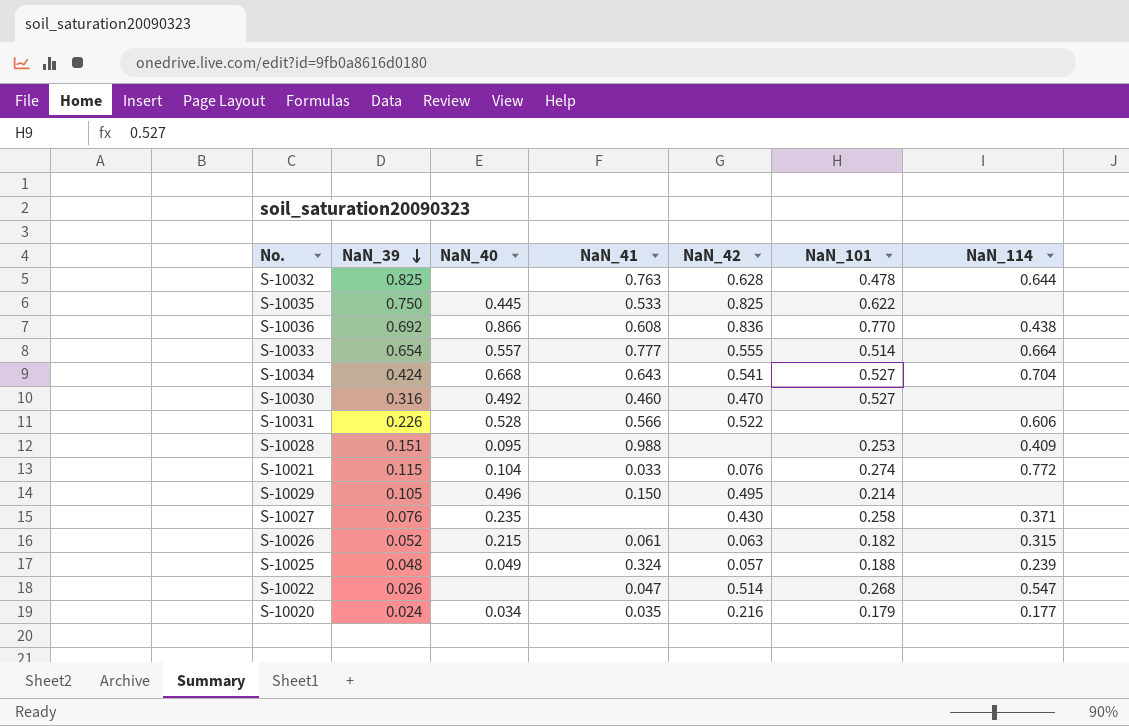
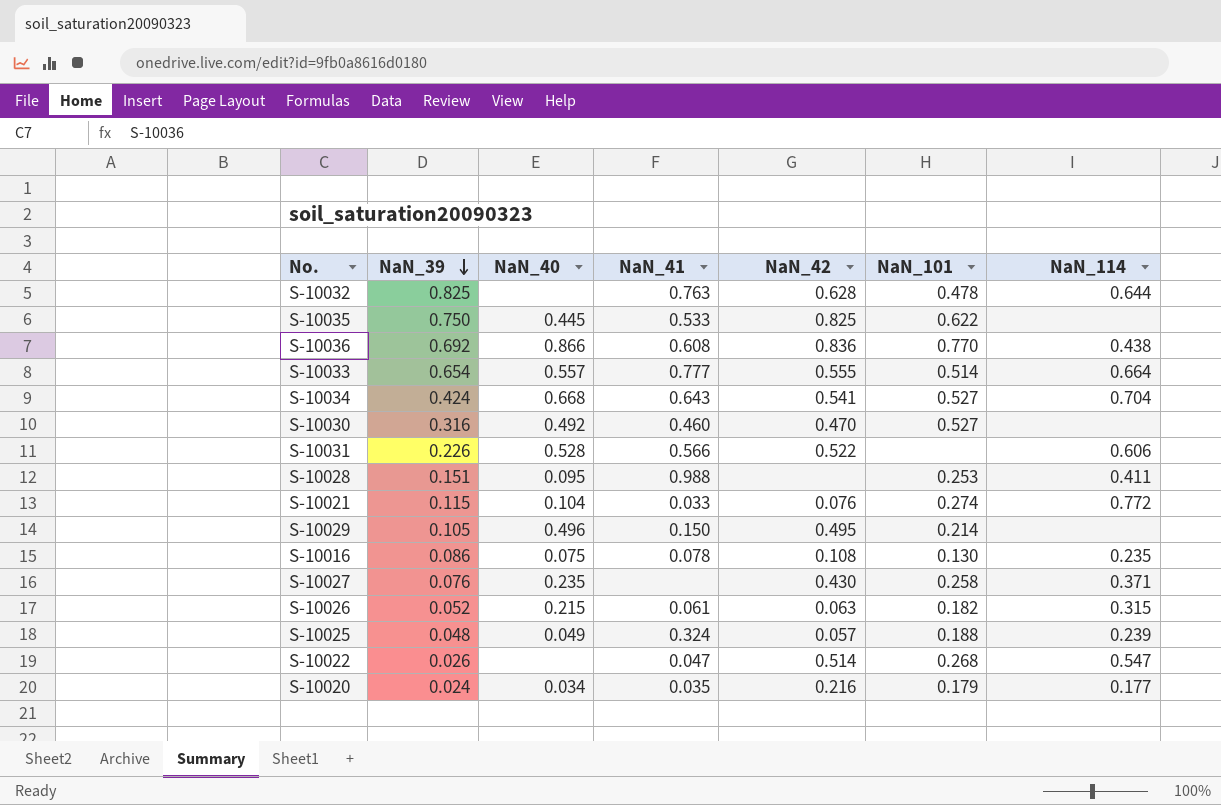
S-10028 | NaN_114: 0.409 -> 0.411
row S-10016: none -> 0.086 | 0.075 | 0.078 | 0.108 | 0.130 | 0.235

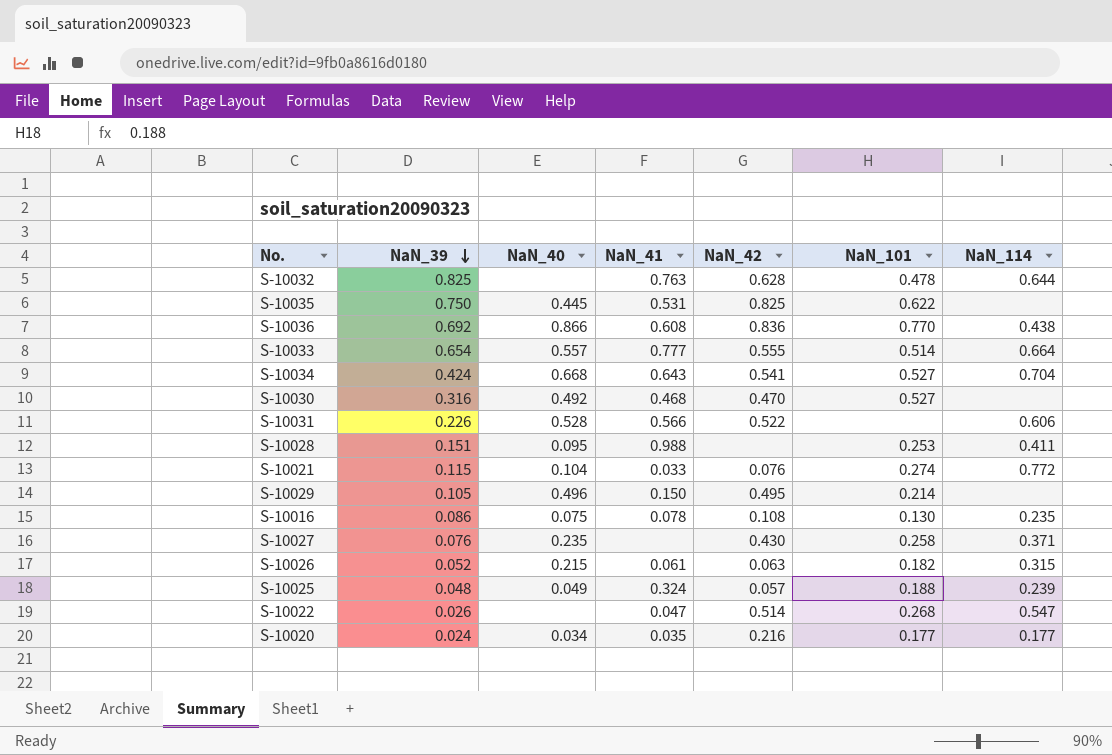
S-10035 | NaN_41: 0.533 -> 0.531
S-10030 | NaN_41: 0.460 -> 0.468
S-10020 | NaN_101: 0.179 -> 0.177

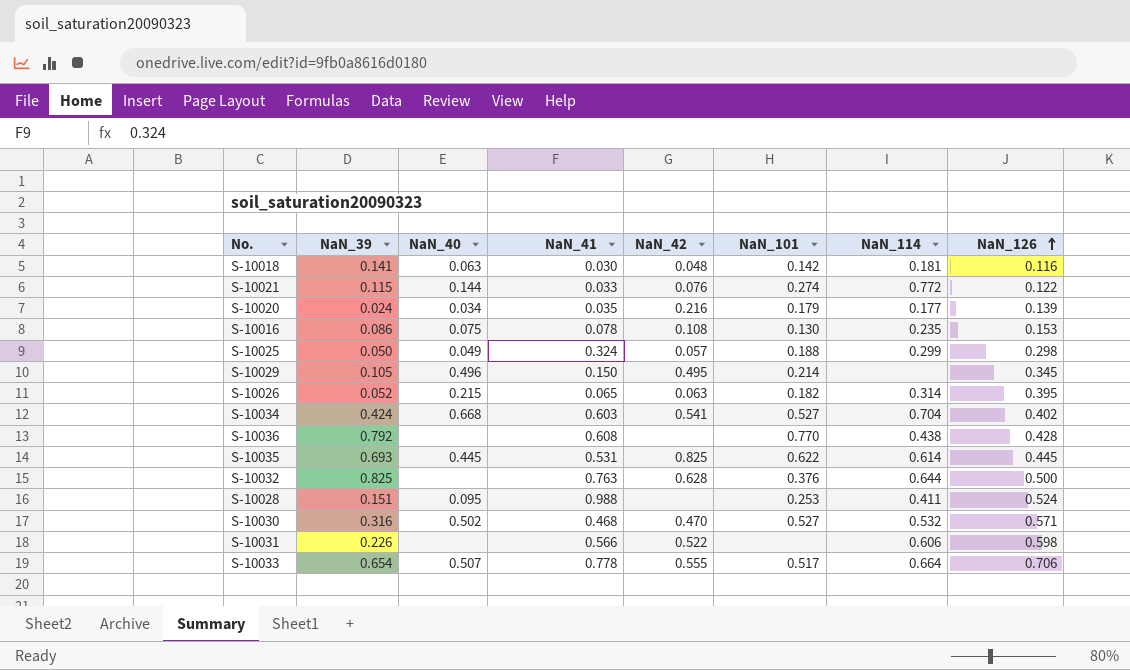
row order: NaN_39 descending -> NaN_126 ascending
column NaN_126 | position: none -> 8
row S-10027: 0.076 | 0.235 | none | 0.430 | 0.258 | 0.371 -> none
row S-10022: 0.026 | none | 0.047 | 0.514 | 0.268 | 0.547 -> none
row S-10018: none -> 0.141 | 0.063 | 0.030 | 0.048 | 0.142 | 0.181 | 0.116
S-10021 | NaN_40: 0.104 -> 0.144
S-10020 | NaN_101: 0.177 -> 0.179
S-10025 | NaN_39: 0.048 -> 0.050
S-10025 | NaN_114: 0.239 -> 0.299
S-10026 | NaN_41: 0.061 -> 0.065
S-10026 | NaN_114: 0.315 -> 0.314
S-10034 | NaN_41: 0.643 -> 0.603
S-10036 | NaN_39: 0.692 -> 0.792
S-10036 | NaN_40: 0.866 -> none
S-10036 | NaN_42: 0.836 -> none
S-10035 | NaN_39: 0.750 -> 0.693
S-10035 | NaN_114: none -> 0.614
S-10032 | NaN_101: 0.478 -> 0.376
S-10030 | NaN_40: 0.492 -> 0.502
S-10030 | NaN_114: none -> 0.532
S-10031 | NaN_40: 0.528 -> none
S-10033 | NaN_40: 0.557 -> 0.507
S-10033 | NaN_41: 0.777 -> 0.778
S-10033 | NaN_101: 0.514 -> 0.517

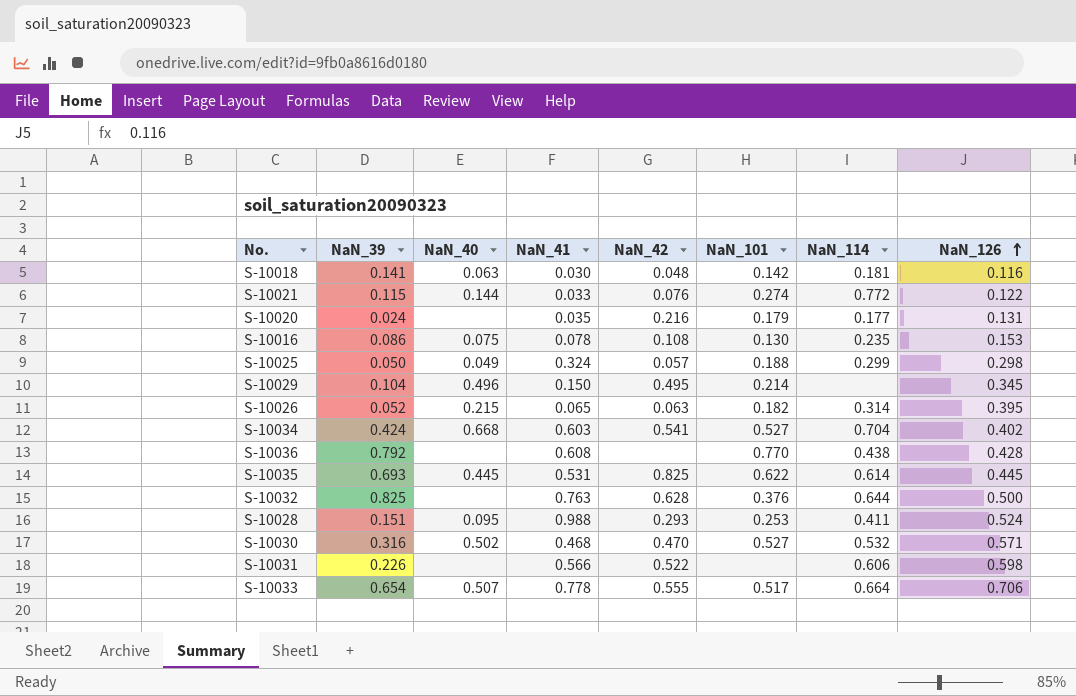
S-10020 | NaN_40: 0.034 -> none
S-10020 | NaN_126: 0.139 -> 0.131
S-10029 | NaN_39: 0.105 -> 0.104
S-10028 | NaN_42: none -> 0.293

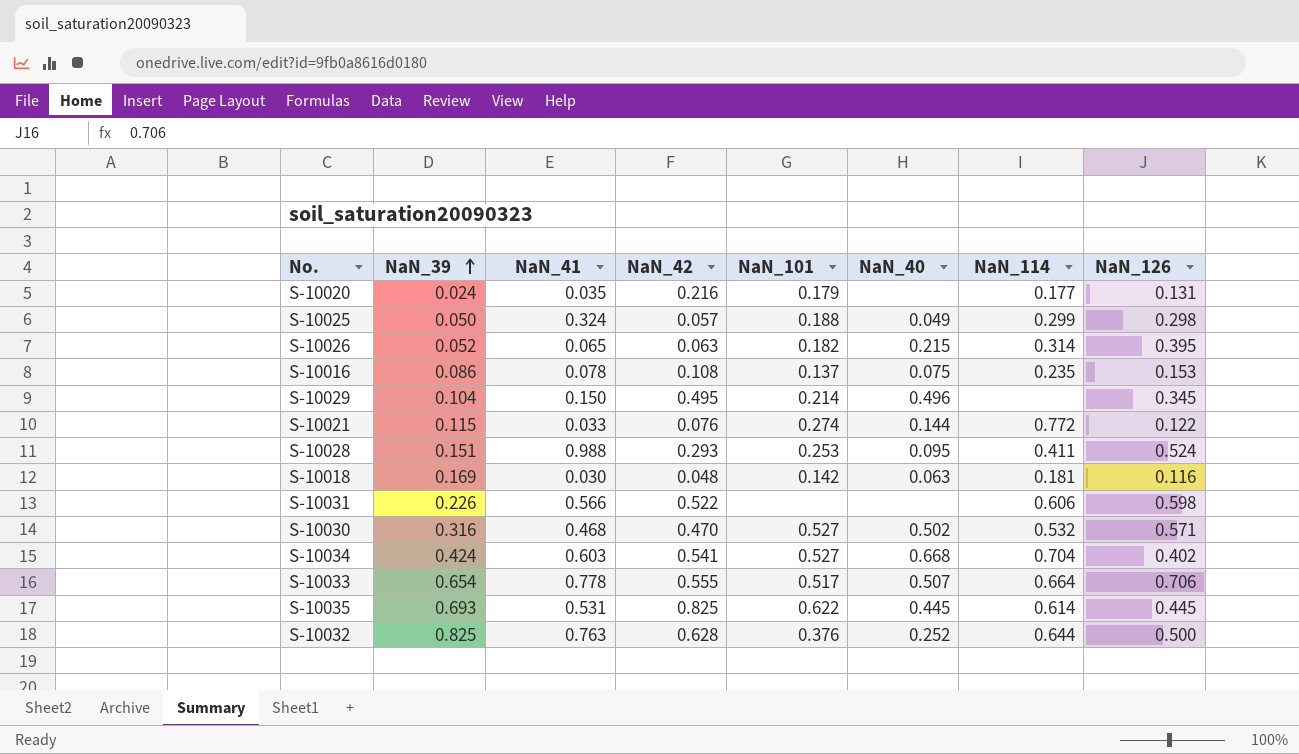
row order: NaN_126 ascending -> NaN_39 ascending
column NaN_40 | position: 3 -> 6
row S-10036: 0.792 | none | 0.608 | none | 0.770 | 0.438 | 0.428 -> none
S-10016 | NaN_101: 0.130 -> 0.137
S-10018 | NaN_39: 0.141 -> 0.169
S-10032 | NaN_40: none -> 0.252

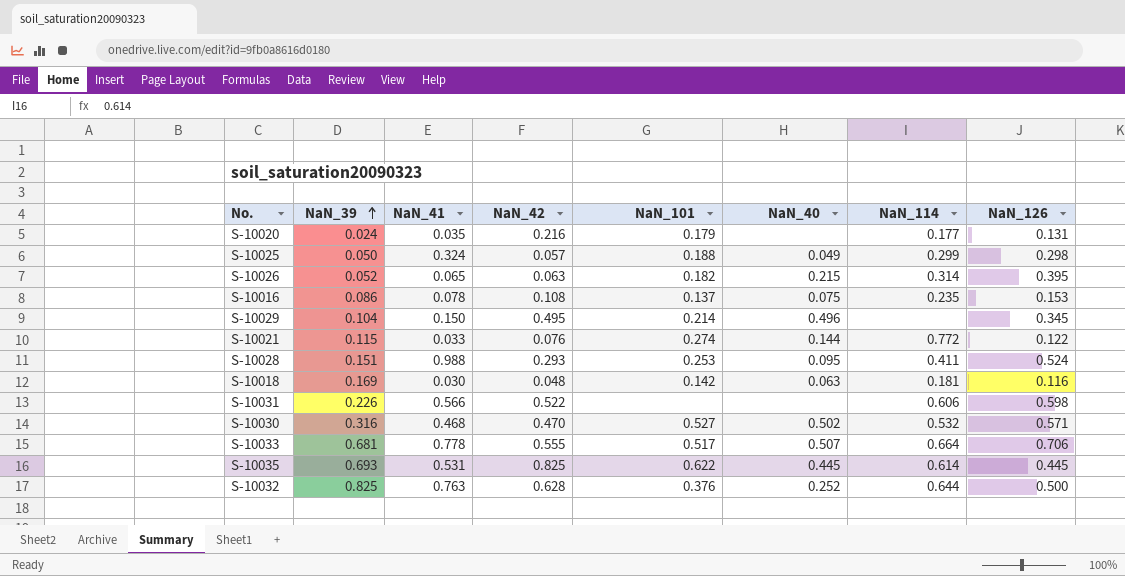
row S-10034: 0.424 | 0.603 | 0.541 | 0.527 | 0.668 | 0.704 | 0.402 -> none
S-10033 | NaN_39: 0.654 -> 0.681

